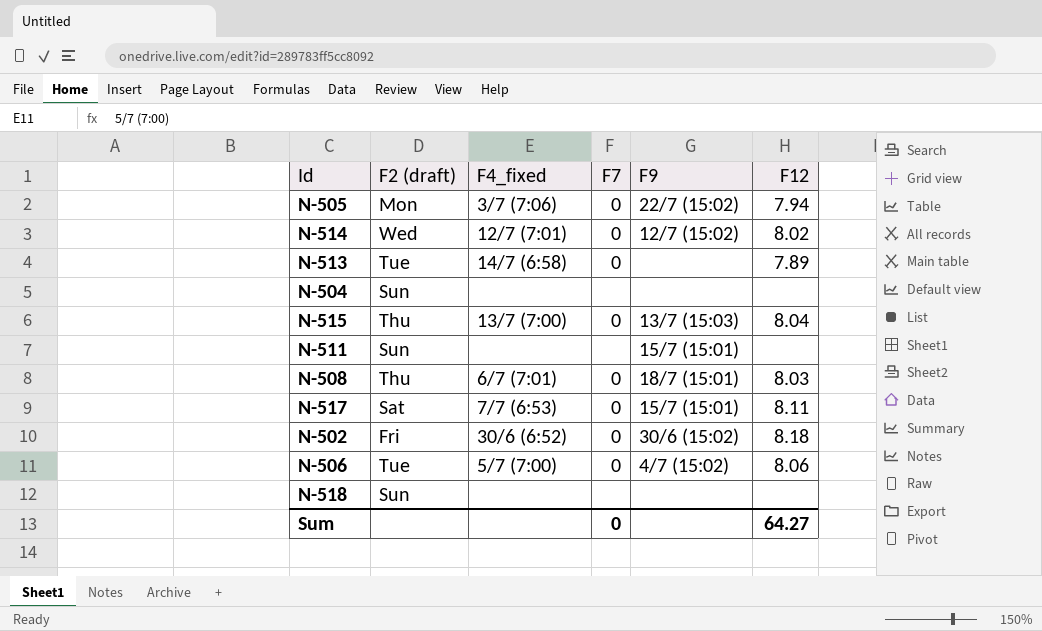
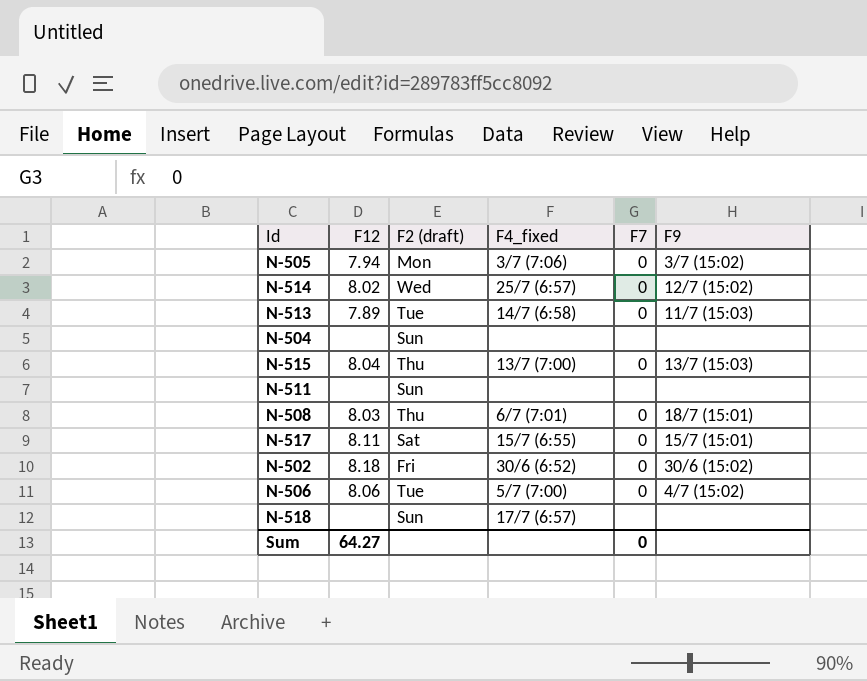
column F12 | position: 6 -> 2
N-505 | F9: 22/7 (15:02) -> 3/7 (15:02)
N-514 | F4_fixed: 12/7 (7:01) -> 25/7 (6:57)
N-513 | F9: none -> 11/7 (15:03)
N-511 | F9: 15/7 (15:01) -> none
N-517 | F4_fixed: 7/7 (6:53) -> 15/7 (6:55)
N-518 | F4_fixed: none -> 17/7 (6:57)

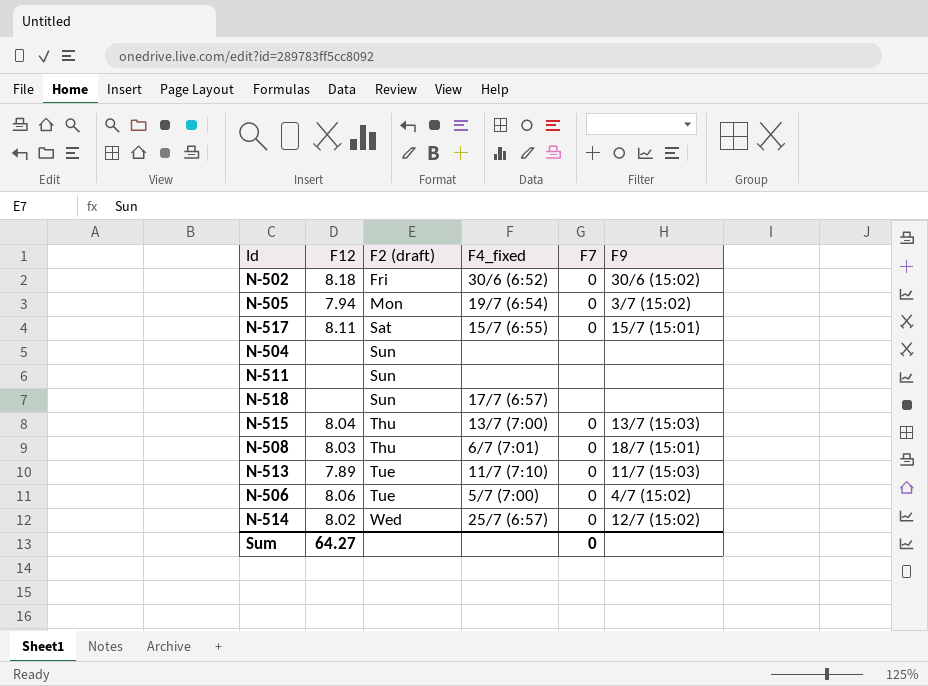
row order: none -> F2 (draft) ascending
N-505 | F4_fixed: 3/7 (7:06) -> 19/7 (6:54)
N-513 | F4_fixed: 14/7 (6:58) -> 11/7 (7:10)

